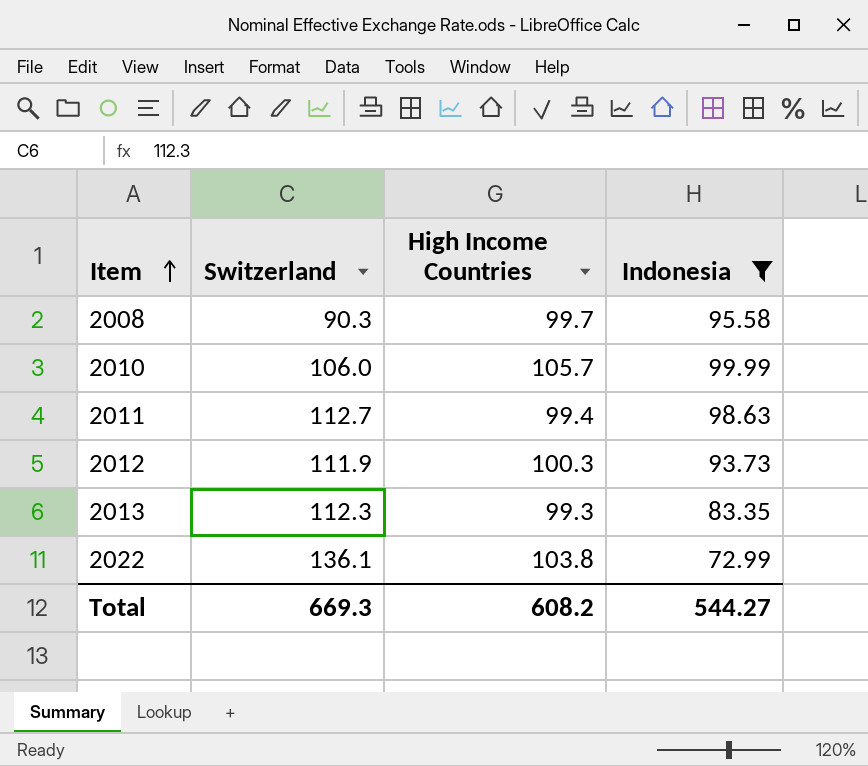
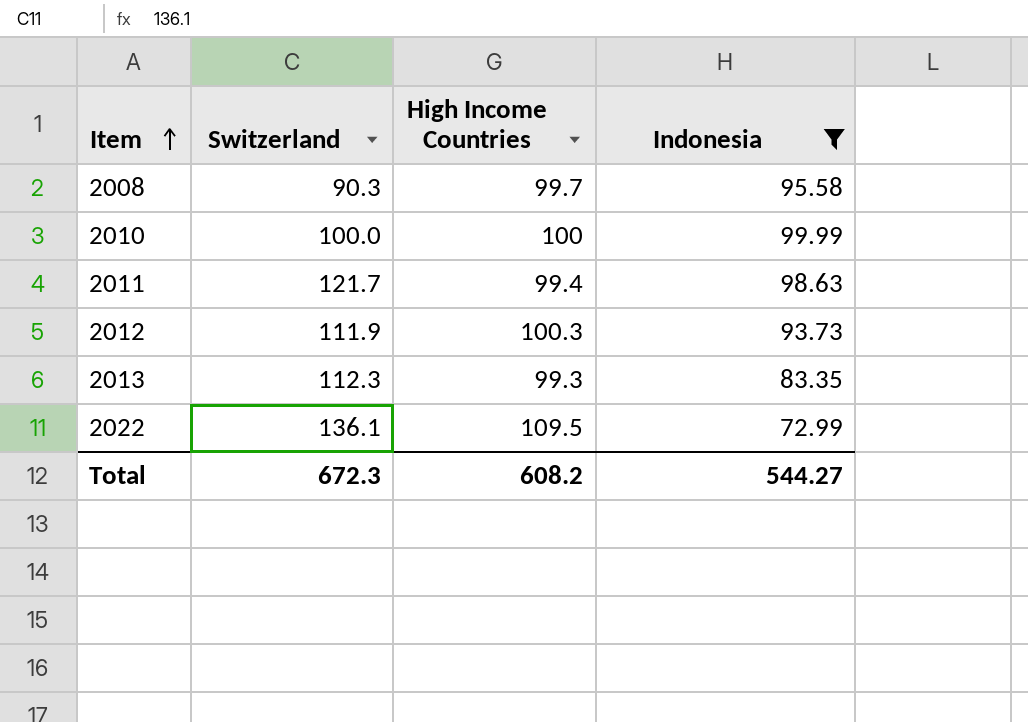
2010 | Switzerland: 106.0 -> 100.0
2010 | High Income Countries: 105.7 -> 100
2011 | Switzerland: 112.7 -> 121.7
2022 | High Income Countries: 103.8 -> 109.5
Total | Switzerland: 669.3 -> 672.3

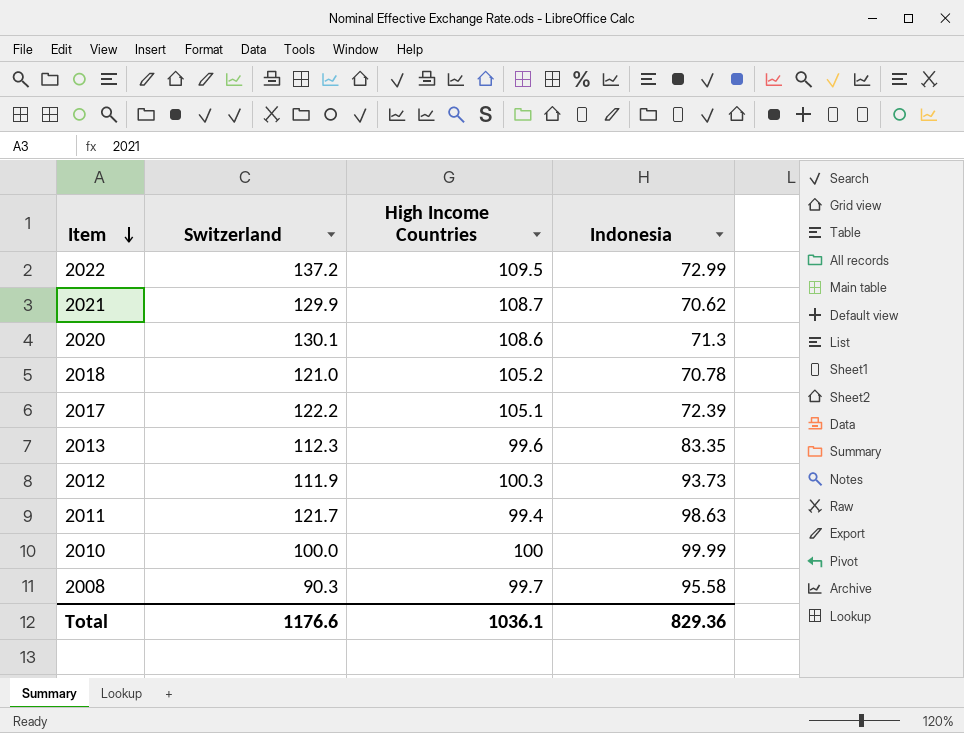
filter: Indonesia >= 72.99 -> none
row order: Item ascending -> Item descending
2022 | Switzerland: 136.1 -> 137.2
2013 | High Income Countries: 99.3 -> 99.6
Total | Switzerland: 672.3 -> 1176.6
Total | High Income Countries: 608.2 -> 1036.1
Total | Indonesia: 544.27 -> 829.36

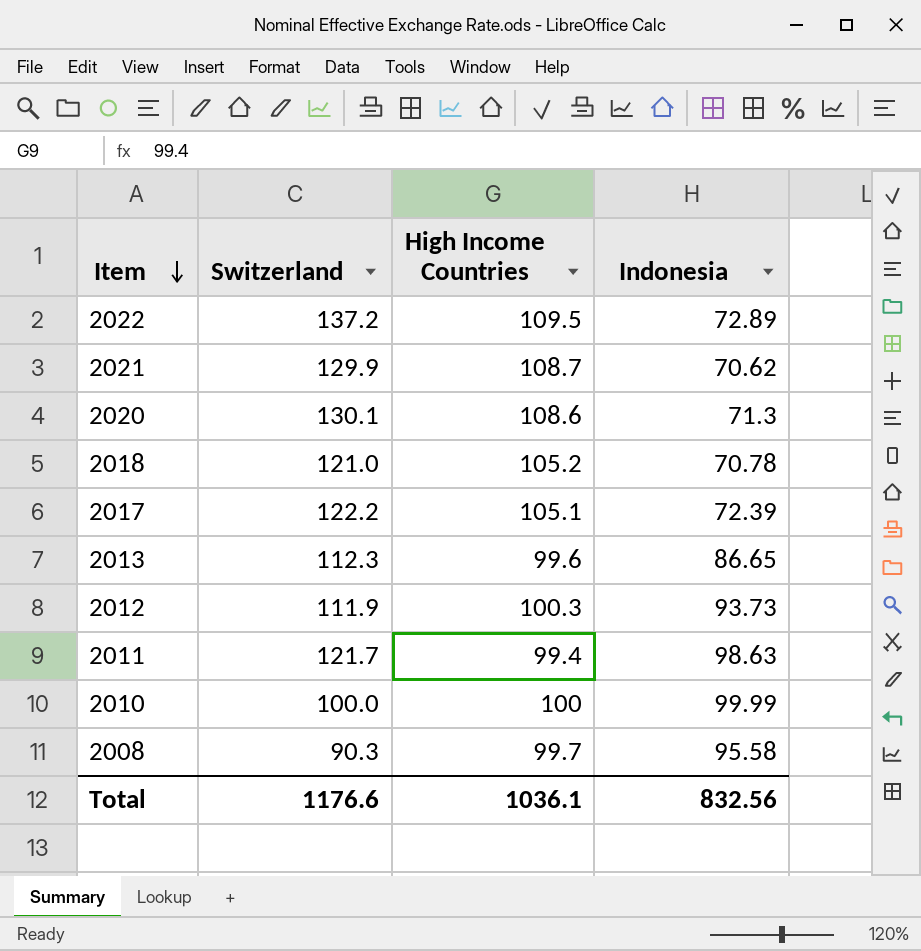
2022 | Indonesia: 72.99 -> 72.89
2013 | Indonesia: 83.35 -> 86.65
Total | Indonesia: 829.36 -> 832.56

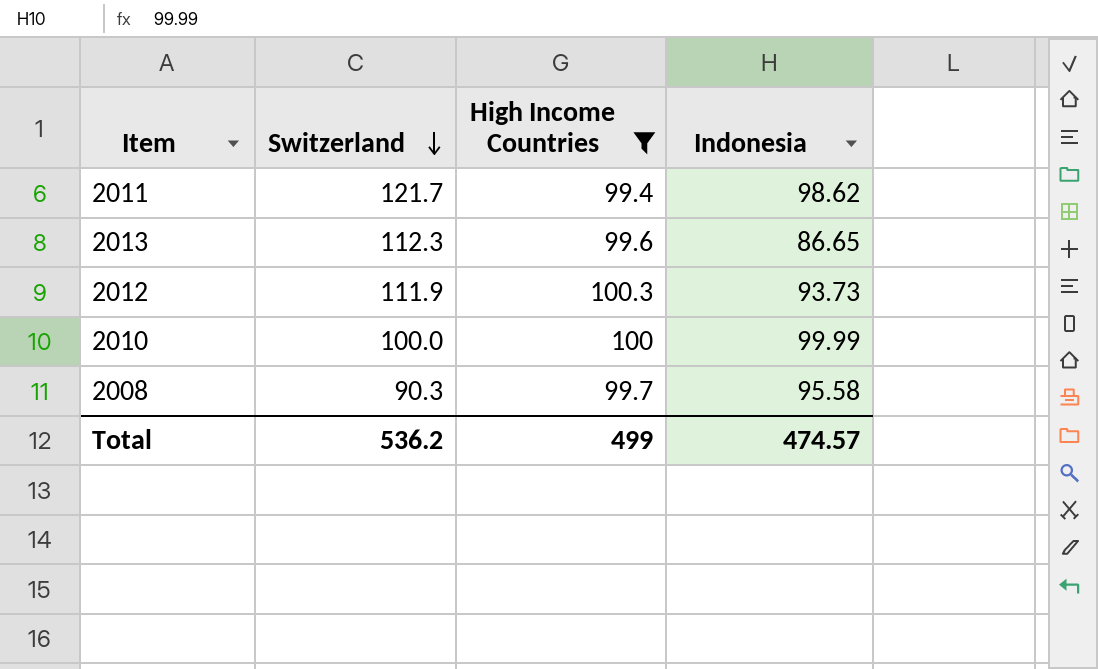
filter: none -> High Income Countries <= 100.3
row order: Item descending -> Switzerland descending
2011 | Indonesia: 98.63 -> 98.62
Total | Switzerland: 1176.6 -> 536.2
Total | High Income Countries: 1036.1 -> 499
Total | Indonesia: 832.56 -> 474.57

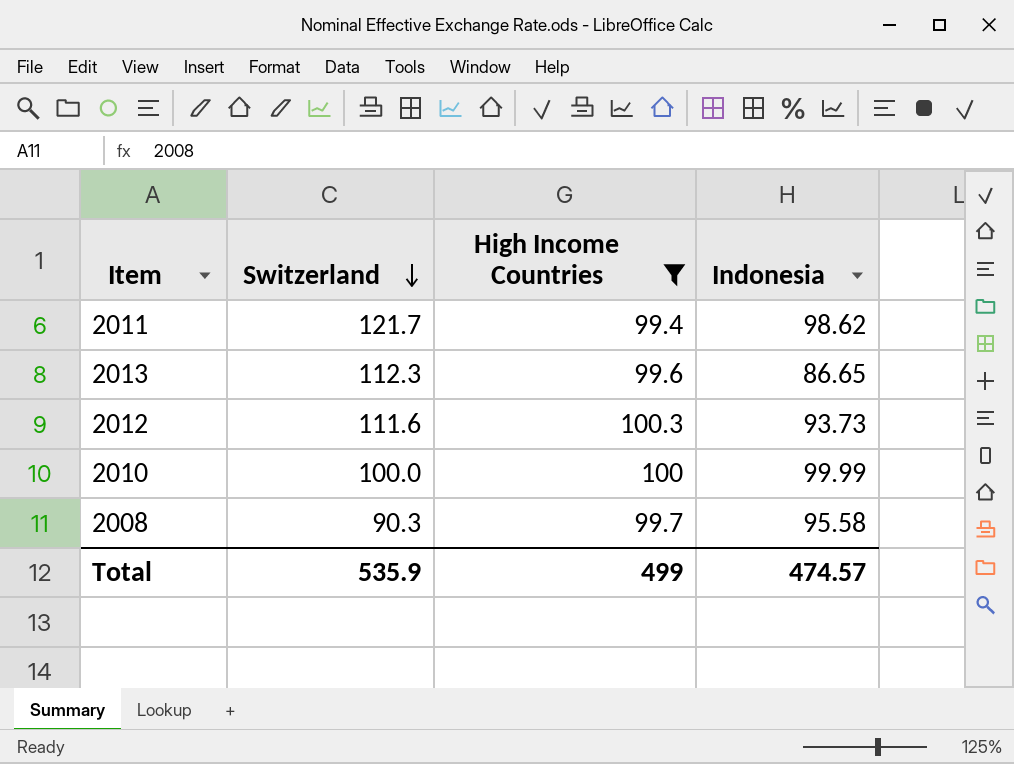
2012 | Switzerland: 111.9 -> 111.6
Total | Switzerland: 536.2 -> 535.9

